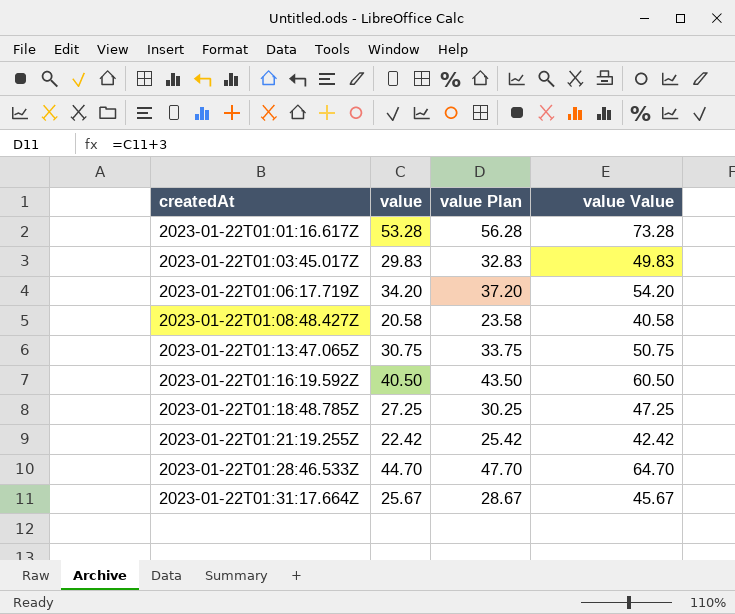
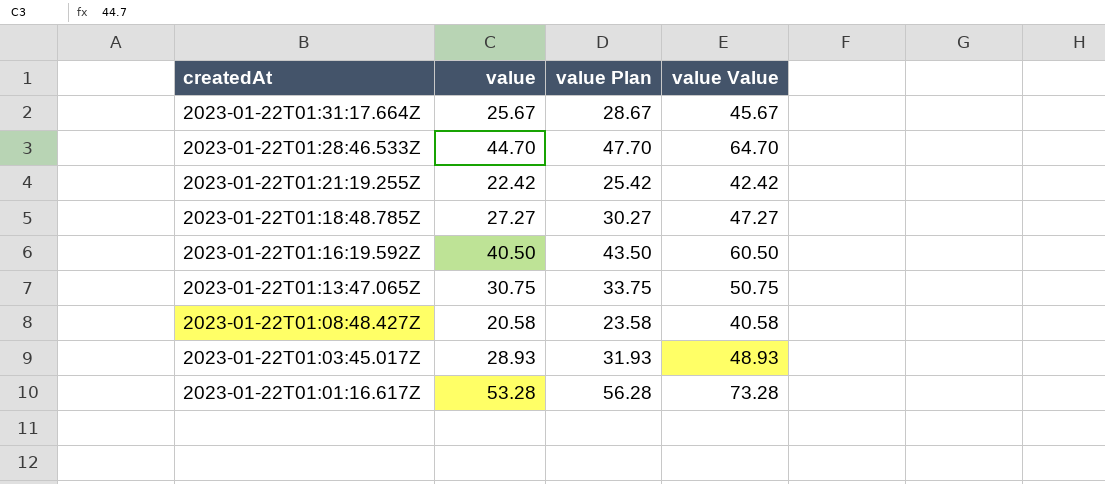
row order: createdAt ascending -> createdAt descending
row 2023-01-22T01:06:17.719Z: 34.20 | 37.20 | 54.20 -> none
2023-01-22T01:18:48.785Z | value: 27.25 -> 27.27
2023-01-22T01:18:48.785Z | value Plan: 30.25 -> 30.27
2023-01-22T01:18:48.785Z | value Value: 47.25 -> 47.27
2023-01-22T01:03:45.017Z | value: 29.83 -> 28.93
2023-01-22T01:03:45.017Z | value Plan: 32.83 -> 31.93
2023-01-22T01:03:45.017Z | value Value: 49.83 -> 48.93

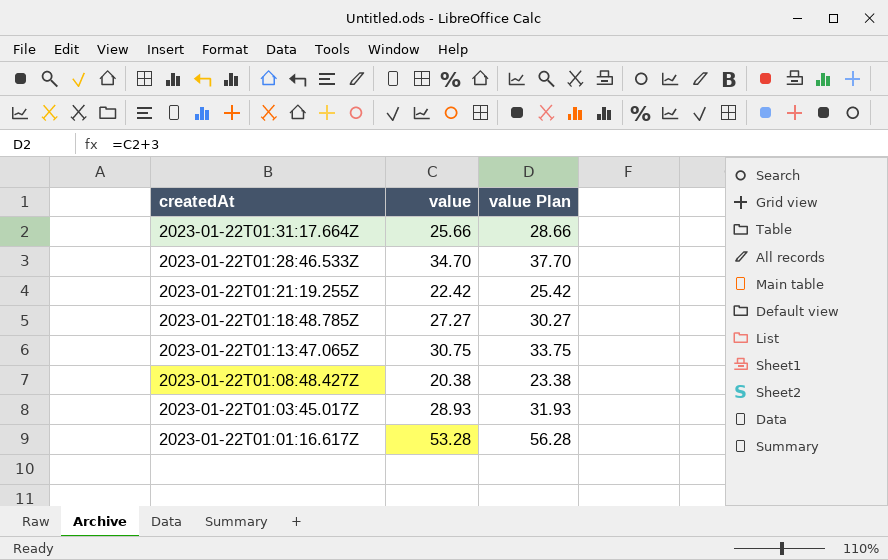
column value Value | formula: [value] + 20 -> none
row 2023-01-22T01:16:19.592Z: 40.50 | 43.50 | 60.50 -> none
2023-01-22T01:31:17.664Z | value: 25.67 -> 25.66
2023-01-22T01:31:17.664Z | value Plan: 28.67 -> 28.66
2023-01-22T01:28:46.533Z | value: 44.70 -> 34.70
2023-01-22T01:28:46.533Z | value Plan: 47.70 -> 37.70
2023-01-22T01:08:48.427Z | value: 20.58 -> 20.38
2023-01-22T01:08:48.427Z | value Plan: 23.58 -> 23.38

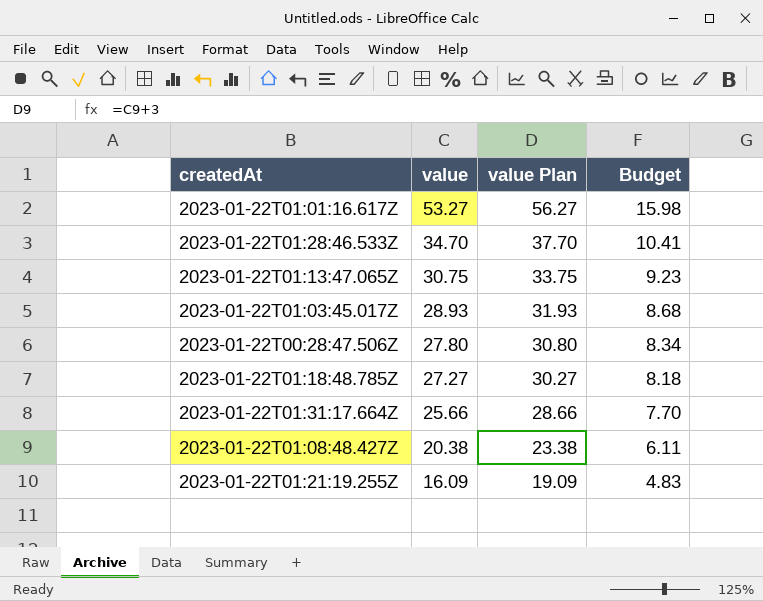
row order: createdAt descending -> value descending
column Budget | formula: none -> [value] * 0.3
2023-01-22T01:01:16.617Z | value: 53.28 -> 53.27
2023-01-22T01:01:16.617Z | value Plan: 56.28 -> 56.27
row 2023-01-22T00:28:47.506Z: none -> 27.80 | 30.80 | 8.34
2023-01-22T01:21:19.255Z | value: 22.42 -> 16.09
2023-01-22T01:21:19.255Z | value Plan: 25.42 -> 19.09

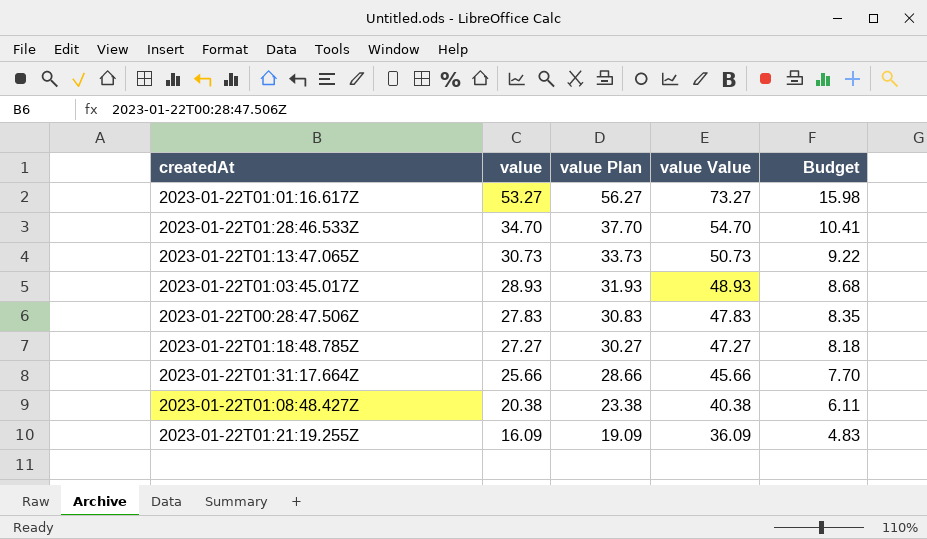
column value Value | formula: none -> [value] + 20
2023-01-22T01:13:47.065Z | value: 30.75 -> 30.73
2023-01-22T01:13:47.065Z | value Plan: 33.75 -> 33.73
2023-01-22T01:13:47.065Z | Budget: 9.23 -> 9.22
2023-01-22T00:28:47.506Z | value: 27.80 -> 27.83
2023-01-22T00:28:47.506Z | value Plan: 30.80 -> 30.83
2023-01-22T00:28:47.506Z | Budget: 8.34 -> 8.35

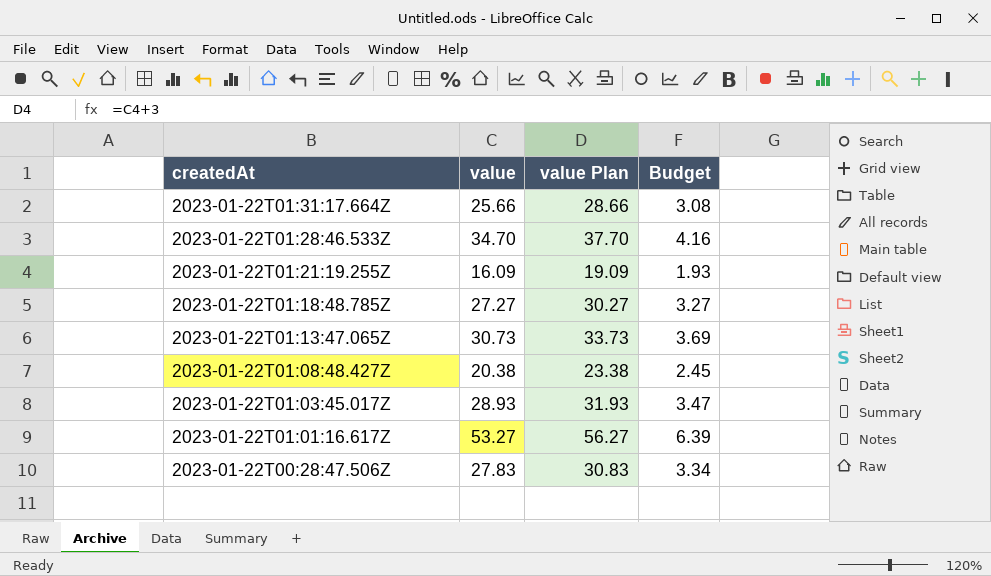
row order: value descending -> createdAt descending
column value Value | formula: [value] + 20 -> none
column Budget | formula: [value] * 0.3 -> [value] * 0.12

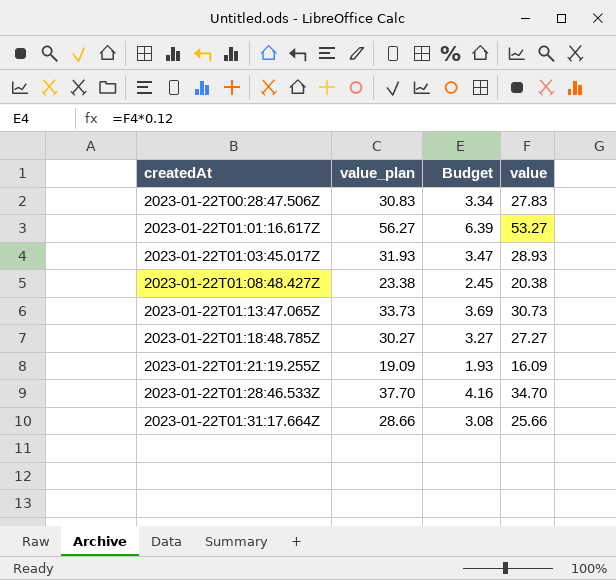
row order: createdAt descending -> createdAt ascending
column name: value Plan -> value_plan
column value | position: 2 -> 4

